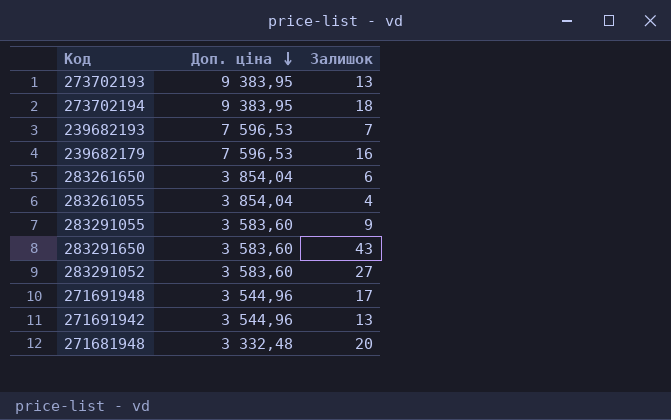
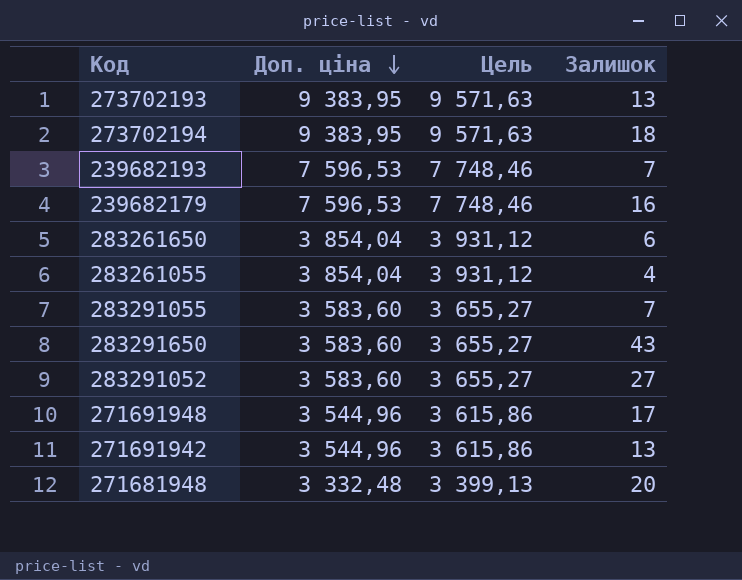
column Цель | formula: none -> [Доп. ціна] * 1,02
283291055 | Залишок: 9 -> 7

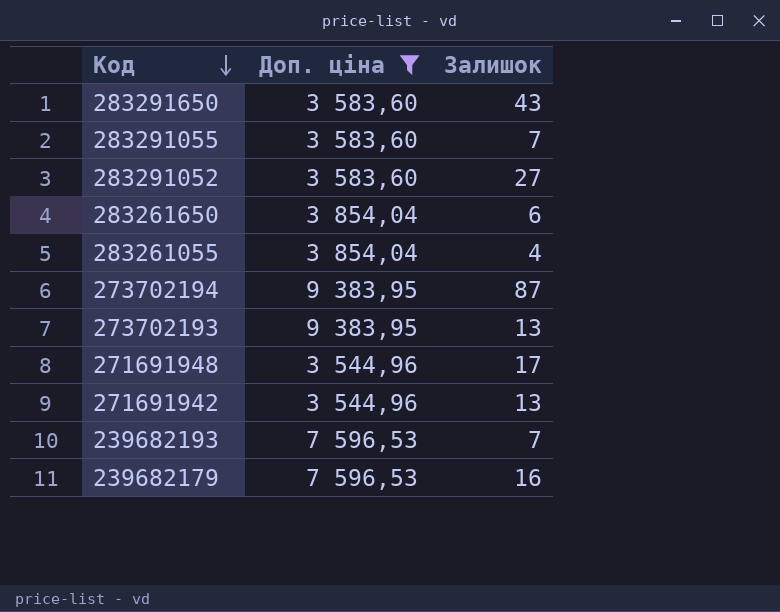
filter: none -> Доп. ціна != 3 332,48
row order: Доп. ціна descending -> Код descending
column Цель | formula: [Доп. ціна] * 1,02 -> none
273702194 | Залишок: 18 -> 87

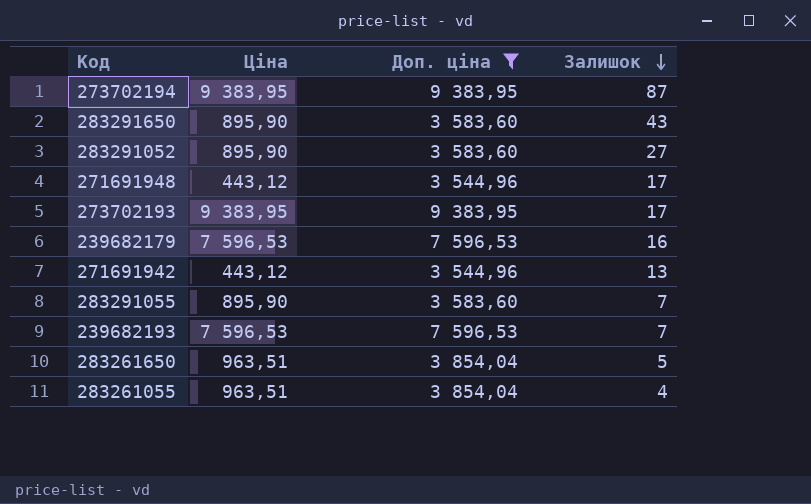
row order: Код descending -> Залишок descending
column Ціна | position: none -> 2
273702193 | Залишок: 13 -> 17
283261650 | Залишок: 6 -> 5

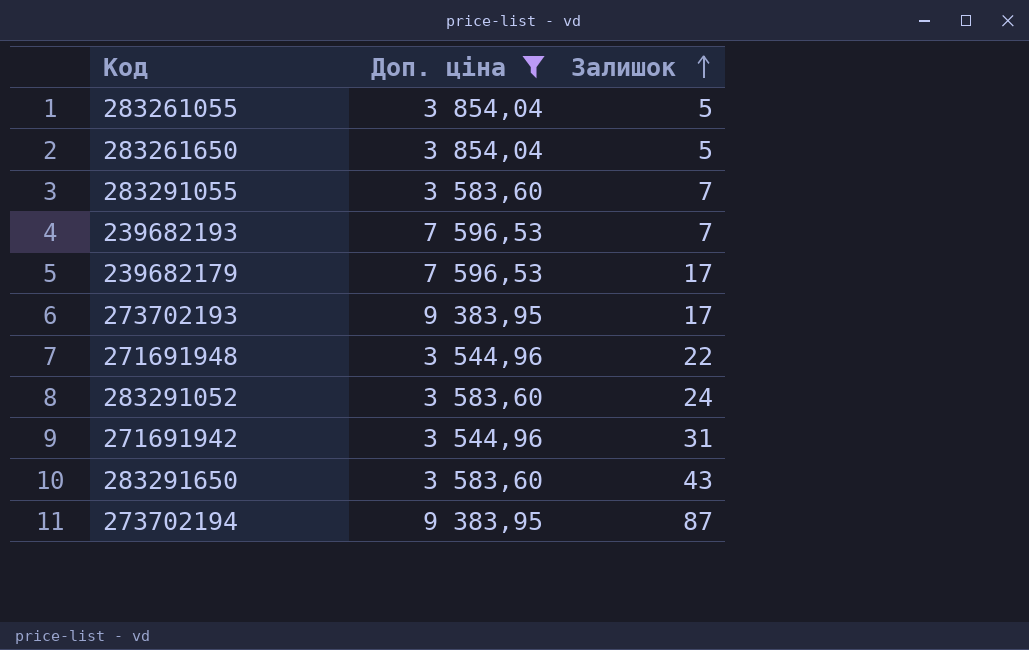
row order: Залишок descending -> Залишок ascending
column Ціна | position: 2 -> none
283261055 | Залишок: 4 -> 5
239682179 | Залишок: 16 -> 17
271691948 | Залишок: 17 -> 22
283291052 | Залишок: 27 -> 24
271691942 | Залишок: 13 -> 31

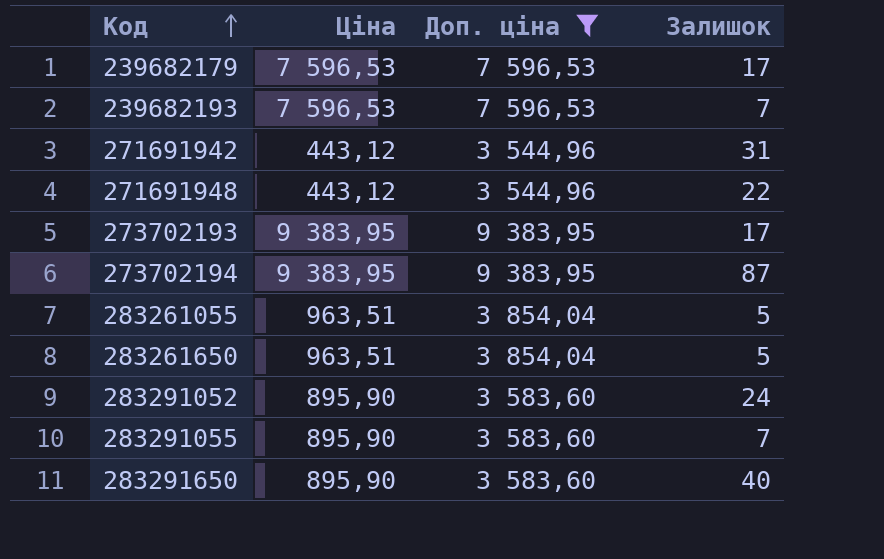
row order: Залишок ascending -> Код ascending
column Ціна | position: none -> 2
283291650 | Залишок: 43 -> 40

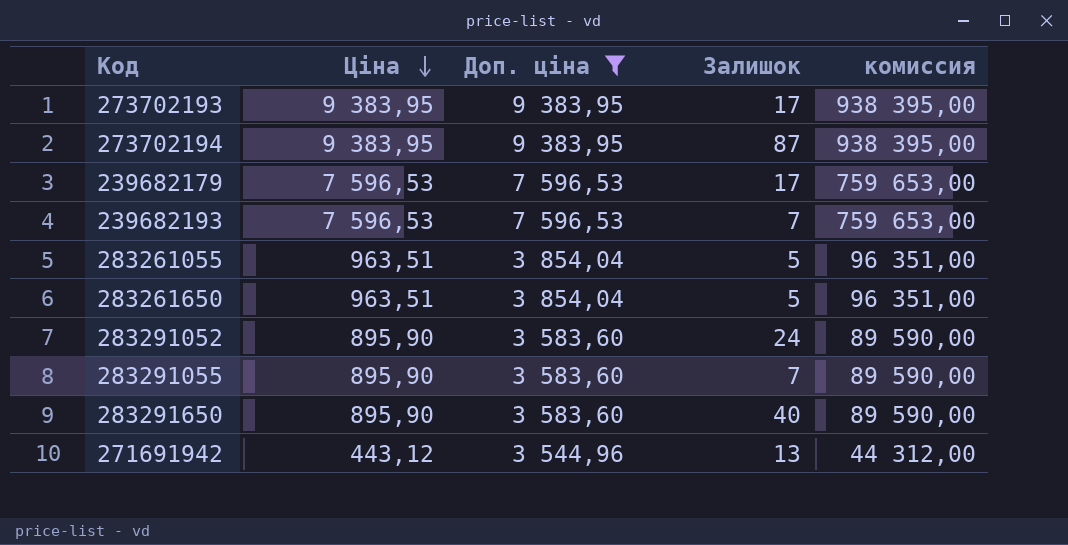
row order: Код ascending -> Ціна descending
column комиссия | formula: none -> [Ціна] * 100
row 271691948: 443,12 | 3 544,96 | 22 -> none
271691942 | Залишок: 31 -> 13

